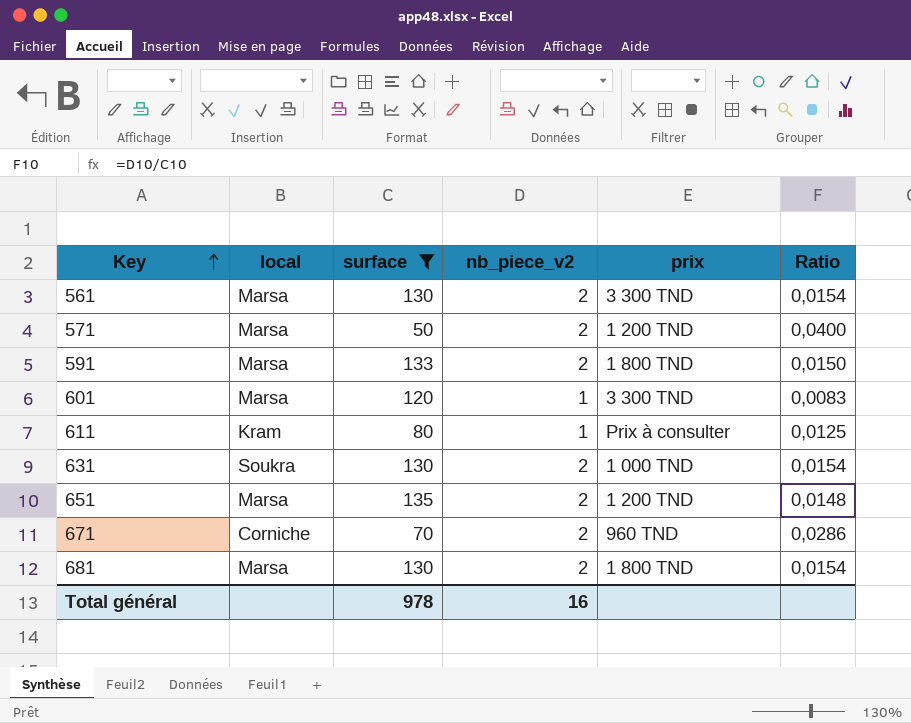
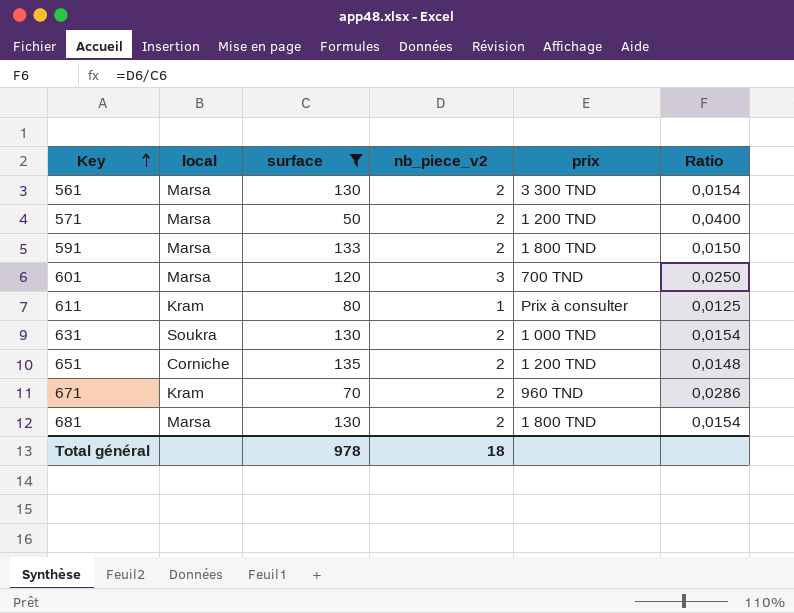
601 | nb_piece_v2: 1 -> 3
601 | prix: 3 300 TND -> 700 TND
601 | Ratio: 0,0083 -> 0,0250
651 | local: Marsa -> Corniche
671 | local: Corniche -> Kram
Total général | nb_piece_v2: 16 -> 18

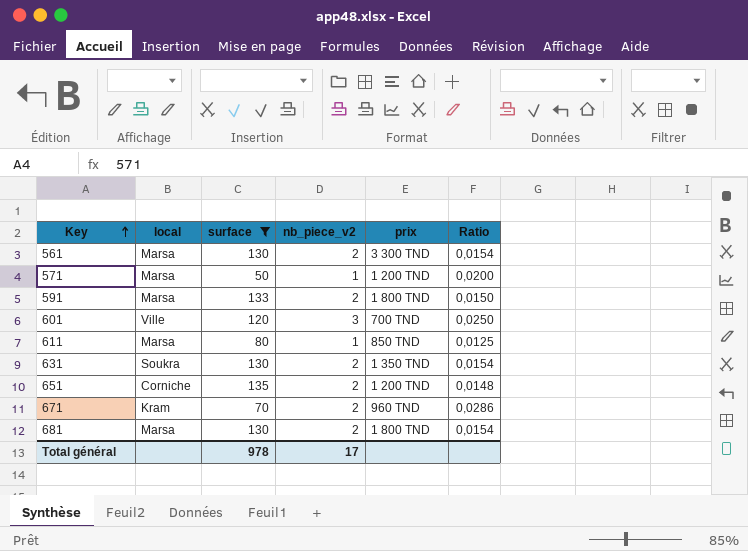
571 | nb_piece_v2: 2 -> 1
571 | Ratio: 0,0400 -> 0,0200
601 | local: Marsa -> Ville
611 | local: Kram -> Marsa
611 | prix: Prix à consulter -> 850 TND
631 | prix: 1 000 TND -> 1 350 TND
Total général | nb_piece_v2: 18 -> 17

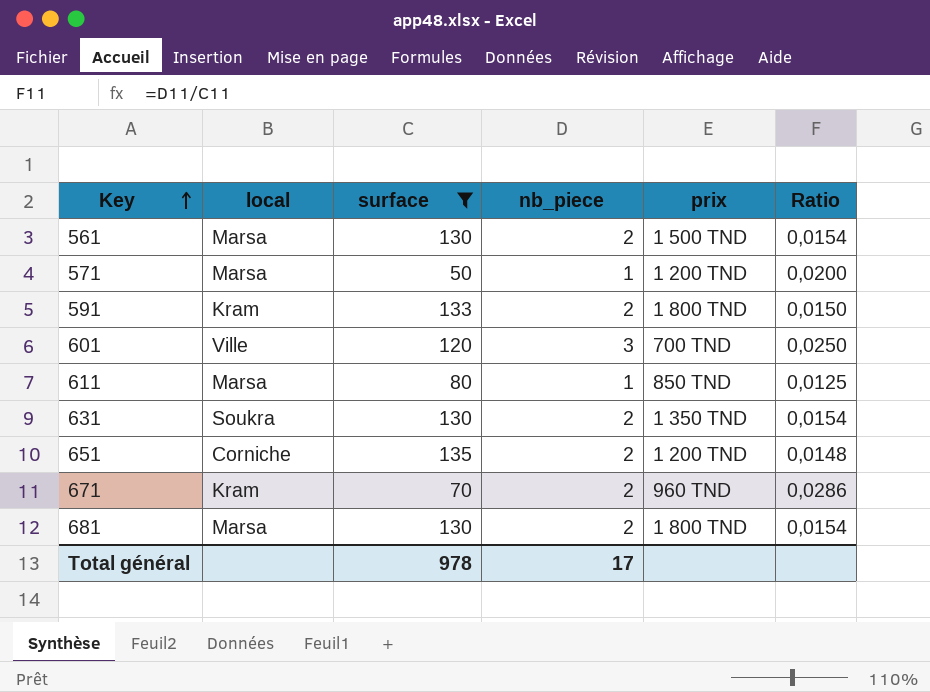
column name: nb_piece_v2 -> nb_piece
561 | prix: 3 300 TND -> 1 500 TND
591 | local: Marsa -> Kram

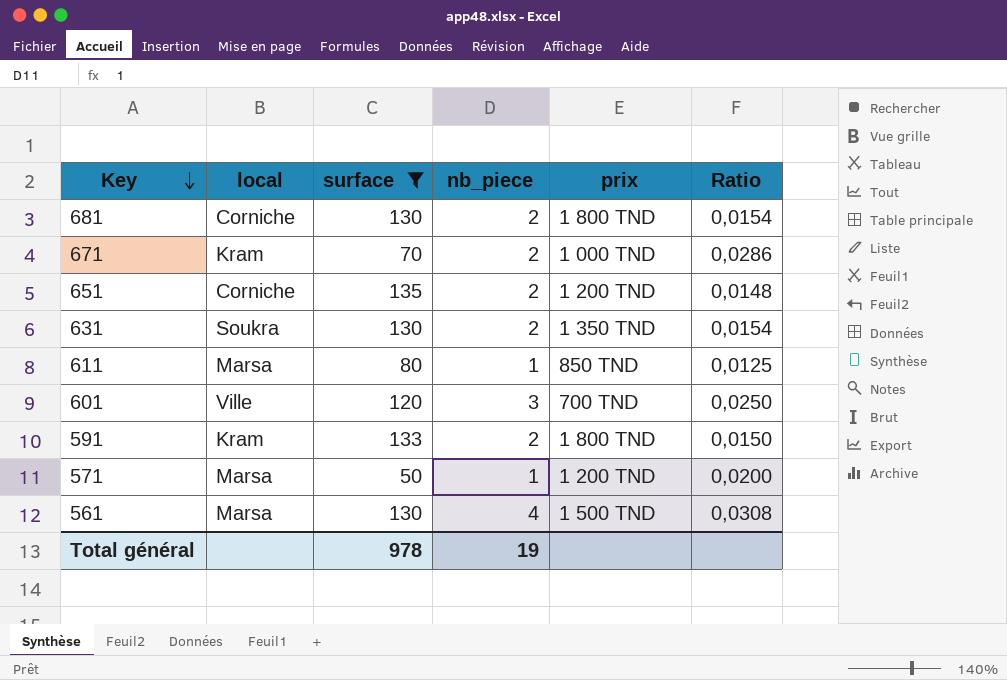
row order: Key ascending -> Key descending
681 | local: Marsa -> Corniche
671 | prix: 960 TND -> 1 000 TND
561 | nb_piece: 2 -> 4
561 | Ratio: 0,0154 -> 0,0308
Total général | nb_piece: 17 -> 19

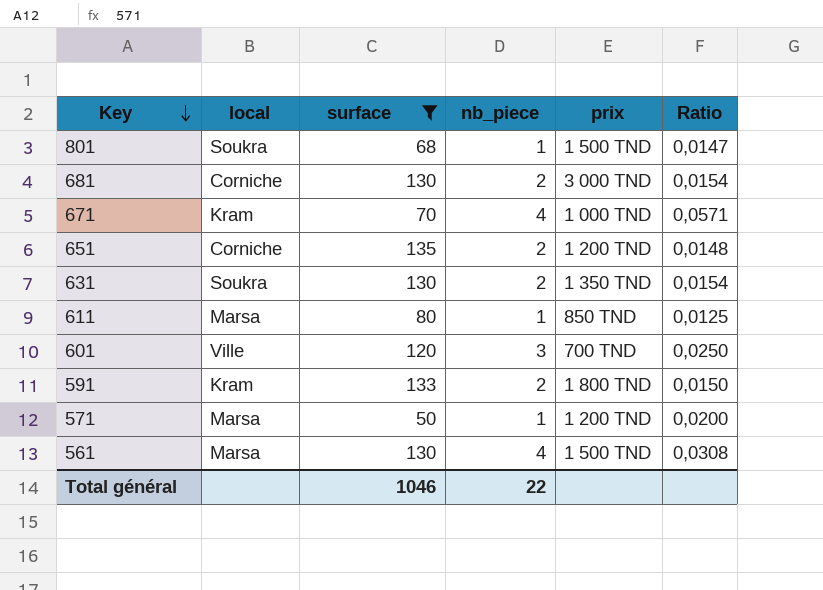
row 801: none -> Soukra | 68 | 1 | 1 500 TND | 0,0147
681 | prix: 1 800 TND -> 3 000 TND
671 | nb_piece: 2 -> 4
671 | Ratio: 0,0286 -> 0,0571
Total général | surface: 978 -> 1046
Total général | nb_piece: 19 -> 22

